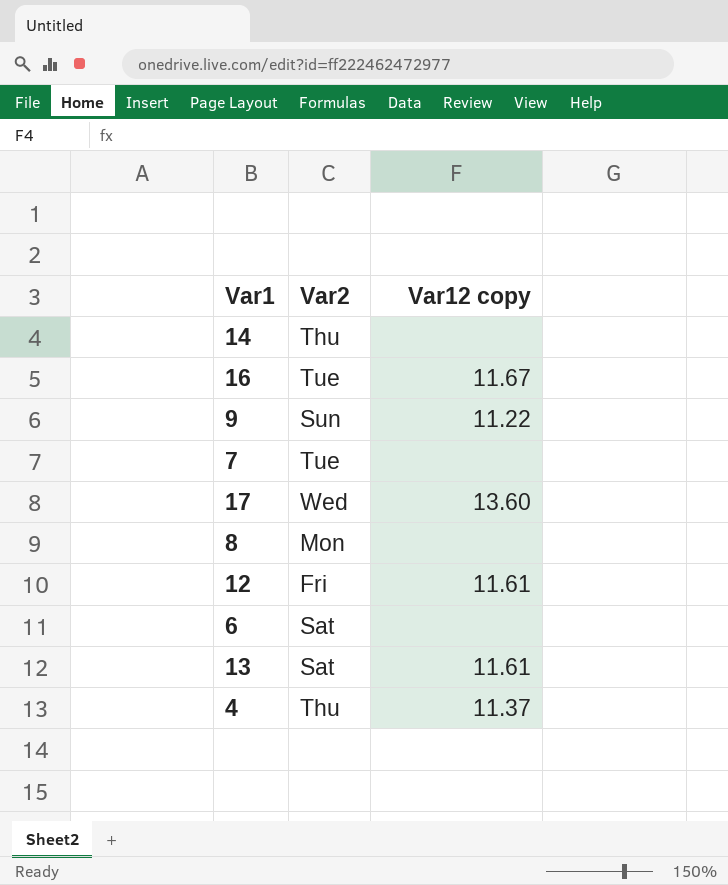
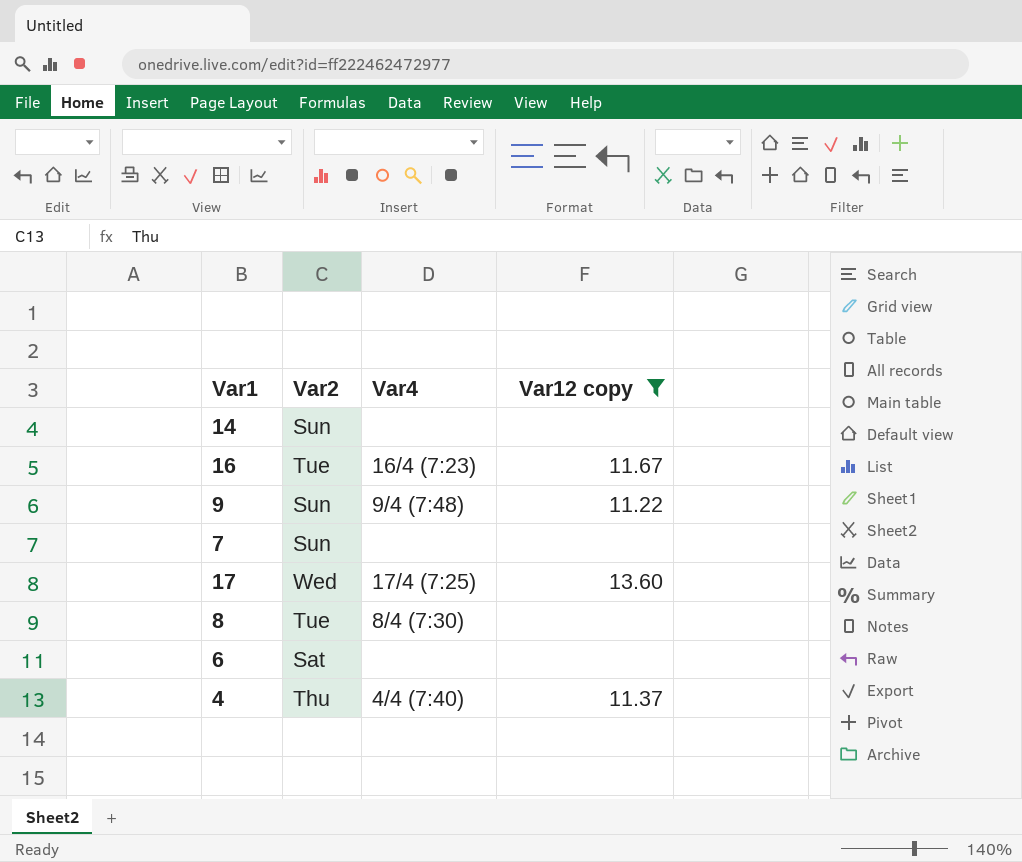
filter: none -> Var12 copy != 11.61
column Var4 | position: none -> 3
14 | Var2: Thu -> Sun
7 | Var2: Tue -> Sun
8 | Var2: Mon -> Tue

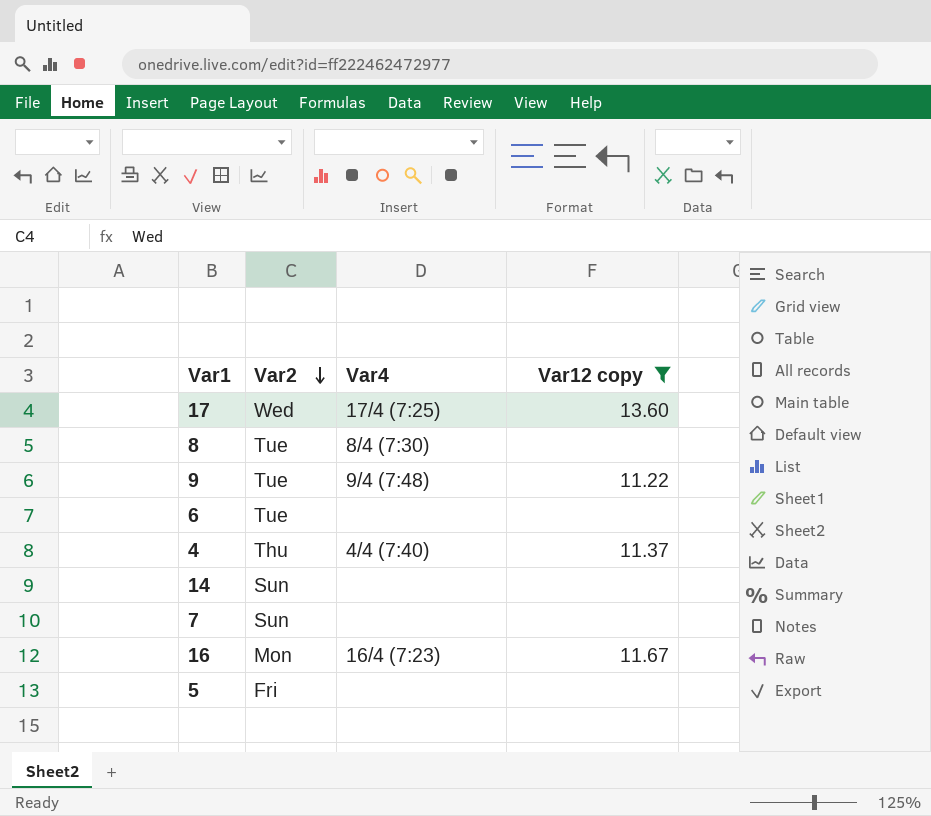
row order: none -> Var2 descending
9 | Var2: Sun -> Tue
6 | Var2: Sat -> Tue
16 | Var2: Tue -> Mon
row 5: none -> Fri | none | none

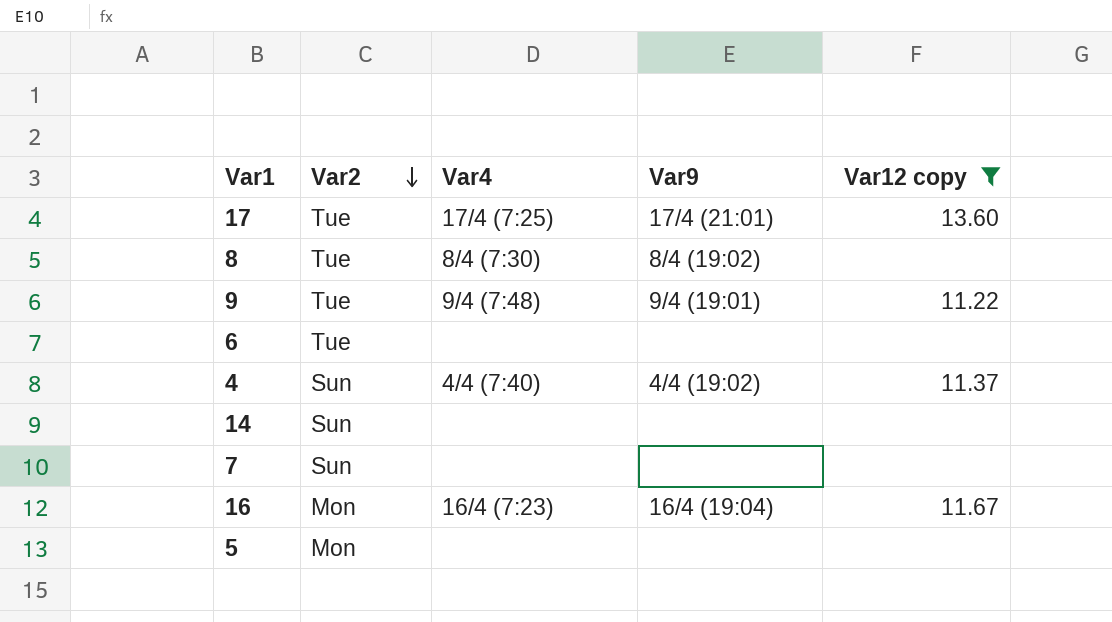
column Var9 | position: none -> 4
17 | Var2: Wed -> Tue
4 | Var2: Thu -> Sun
5 | Var2: Fri -> Mon

